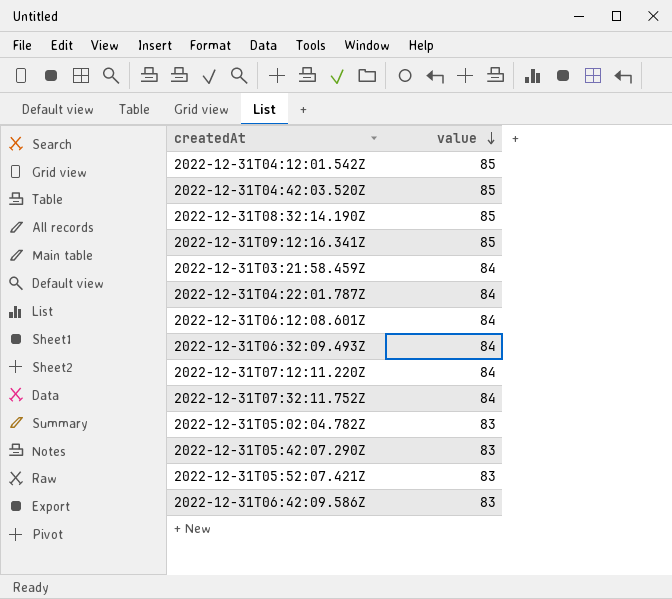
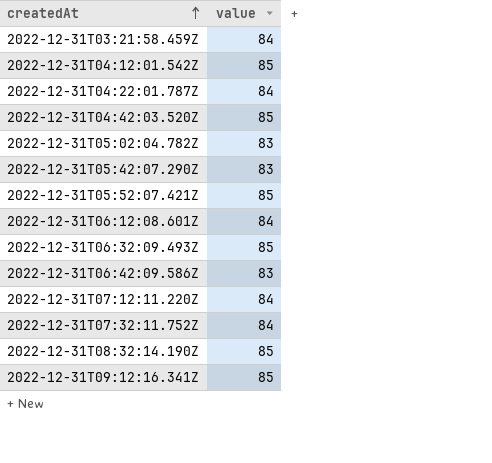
row order: value descending -> createdAt ascending
2022-12-31T05:52:07.421Z | value: 83 -> 85
2022-12-31T06:32:09.493Z | value: 84 -> 85

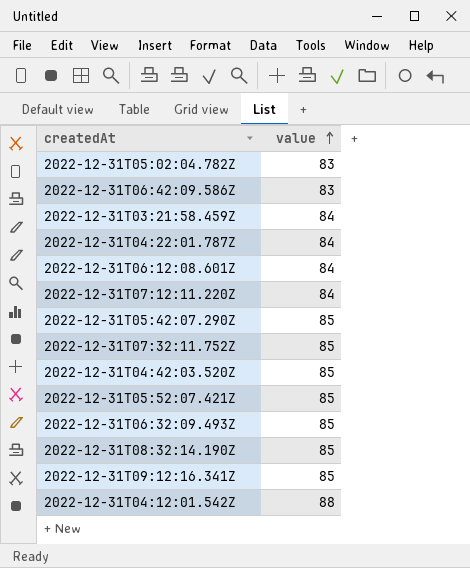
row order: createdAt ascending -> value ascending
2022-12-31T05:42:07.290Z | value: 83 -> 85
2022-12-31T07:32:11.752Z | value: 84 -> 85
2022-12-31T04:12:01.542Z | value: 85 -> 88

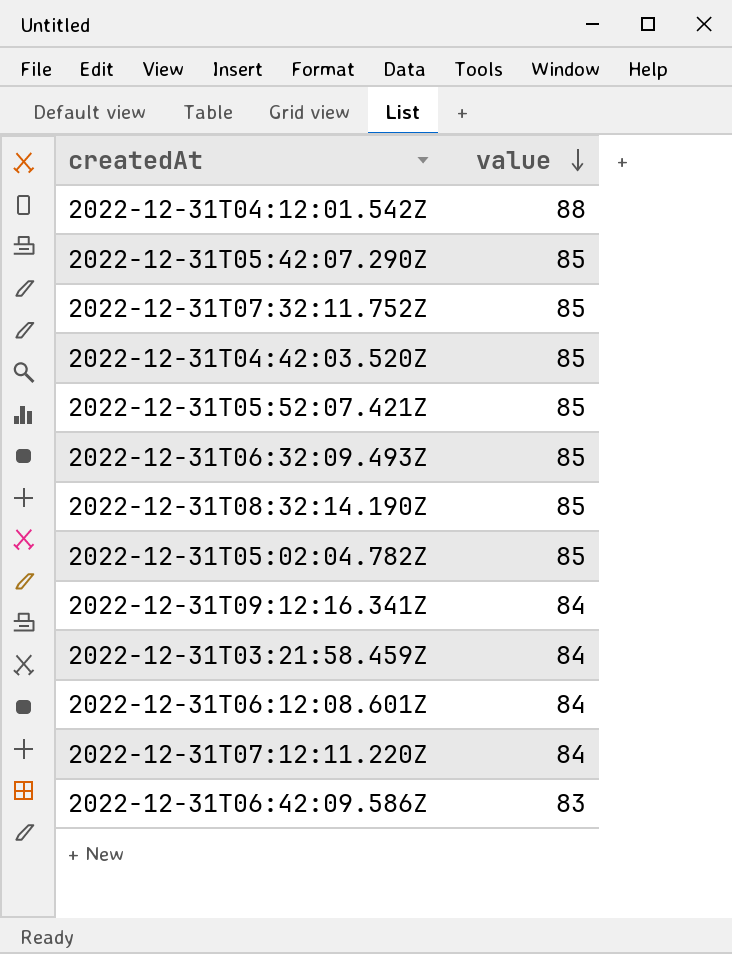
row order: value ascending -> value descending
row 2022-12-31T04:22:01.787Z: 84 -> none
2022-12-31T05:02:04.782Z | value: 83 -> 85
2022-12-31T09:12:16.341Z | value: 85 -> 84

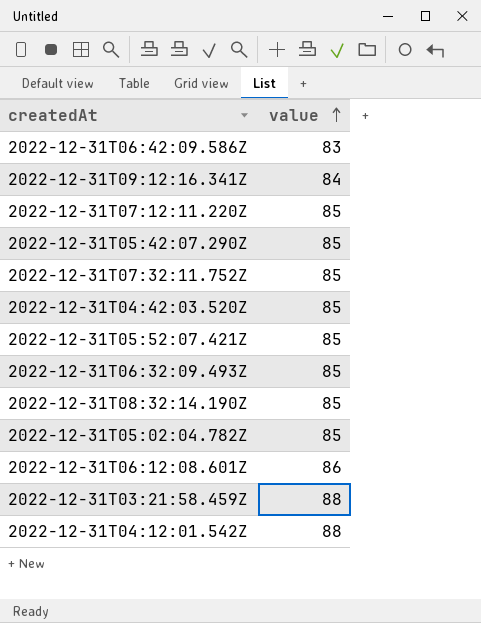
row order: value descending -> value ascending
2022-12-31T07:12:11.220Z | value: 84 -> 85
2022-12-31T06:12:08.601Z | value: 84 -> 86
2022-12-31T03:21:58.459Z | value: 84 -> 88

